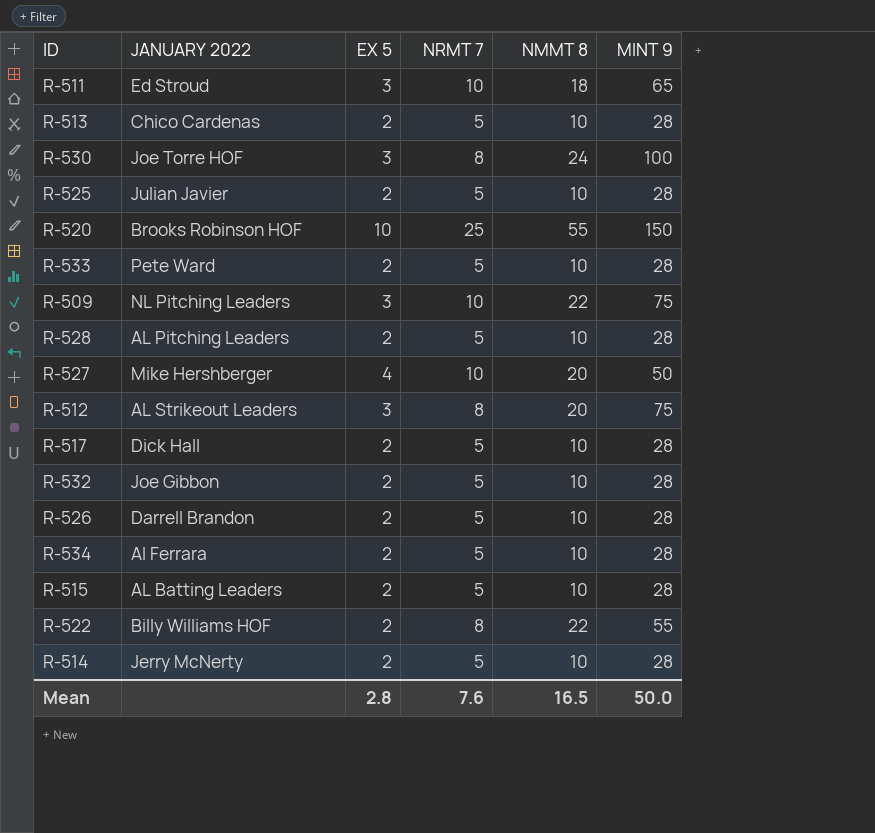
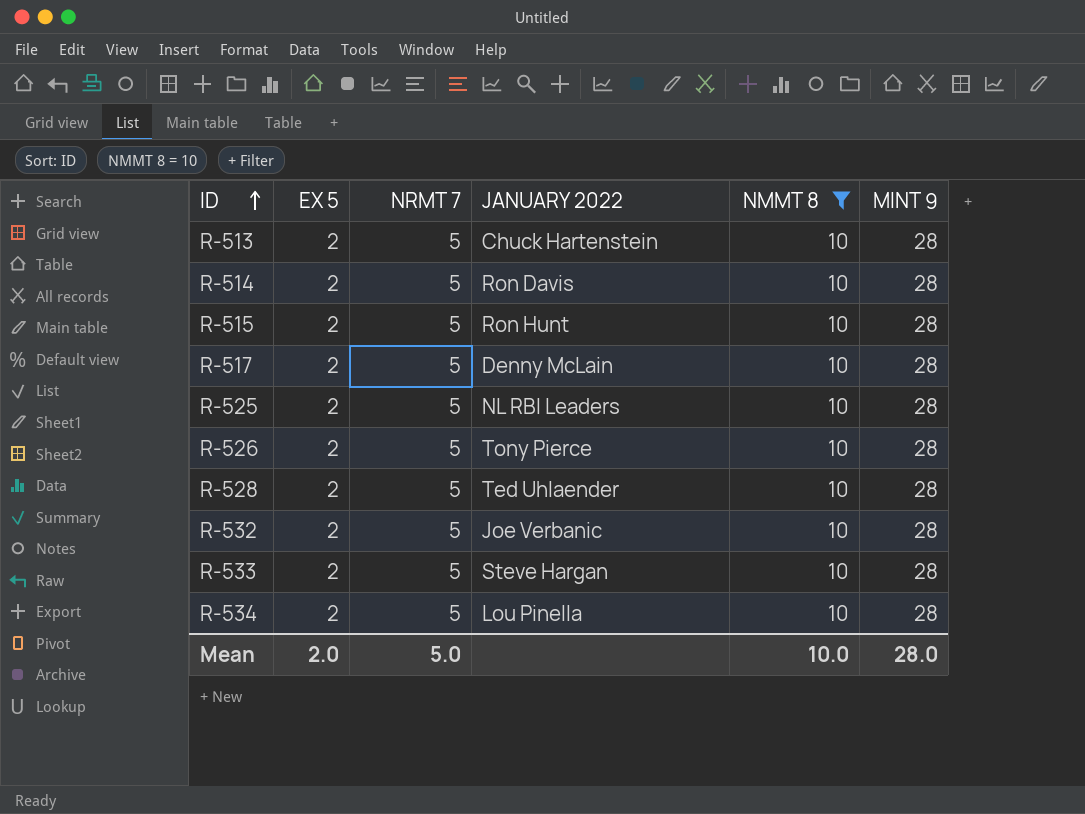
filter: none -> NMMT 8 = 10
row order: none -> ID ascending
column JANUARY 2022 | position: 2 -> 4
R-513 | JANUARY 2022: Chico Cardenas -> Chuck Hartenstein
R-514 | JANUARY 2022: Jerry McNerty -> Ron Davis
R-515 | JANUARY 2022: AL Batting Leaders -> Ron Hunt
R-517 | JANUARY 2022: Dick Hall -> Denny McLain
R-525 | JANUARY 2022: Julian Javier -> NL RBI Leaders
R-526 | JANUARY 2022: Darrell Brandon -> Tony Pierce
R-528 | JANUARY 2022: AL Pitching Leaders -> Ted Uhlaender
R-532 | JANUARY 2022: Joe Gibbon -> Joe Verbanic
R-533 | JANUARY 2022: Pete Ward -> Steve Hargan
R-534 | JANUARY 2022: Al Ferrara -> Lou Pinella
Mean | EX 5: 2.8 -> 2.0
Mean | NRMT 7: 7.6 -> 5.0
Mean | NMMT 8: 16.5 -> 10.0
Mean | MINT 9: 50.0 -> 28.0

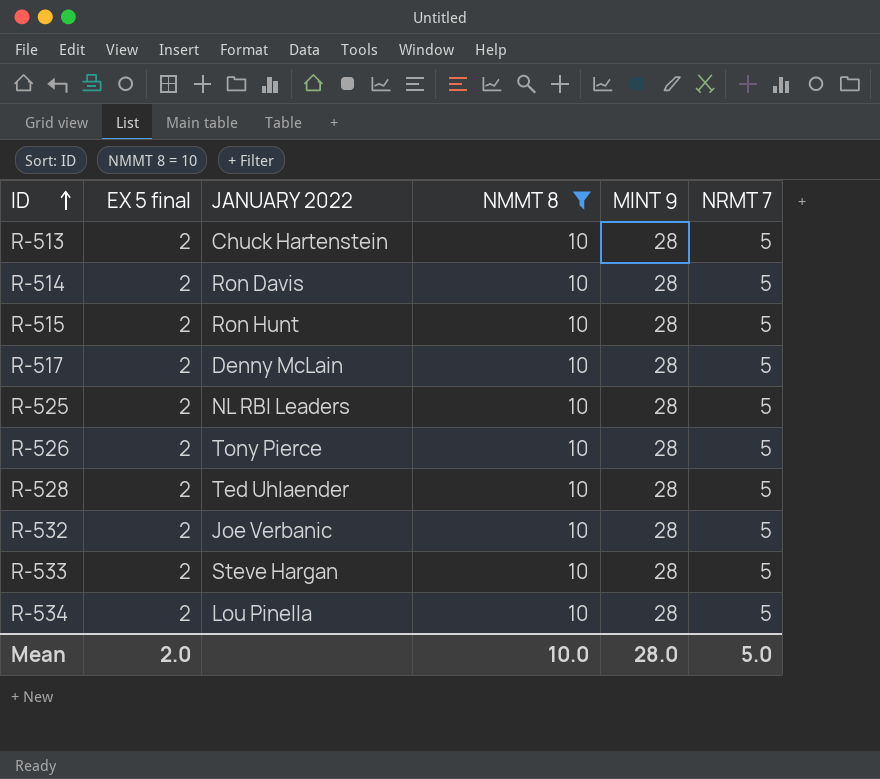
column name: EX 5 -> EX 5 final
column NRMT 7 | position: 3 -> 6

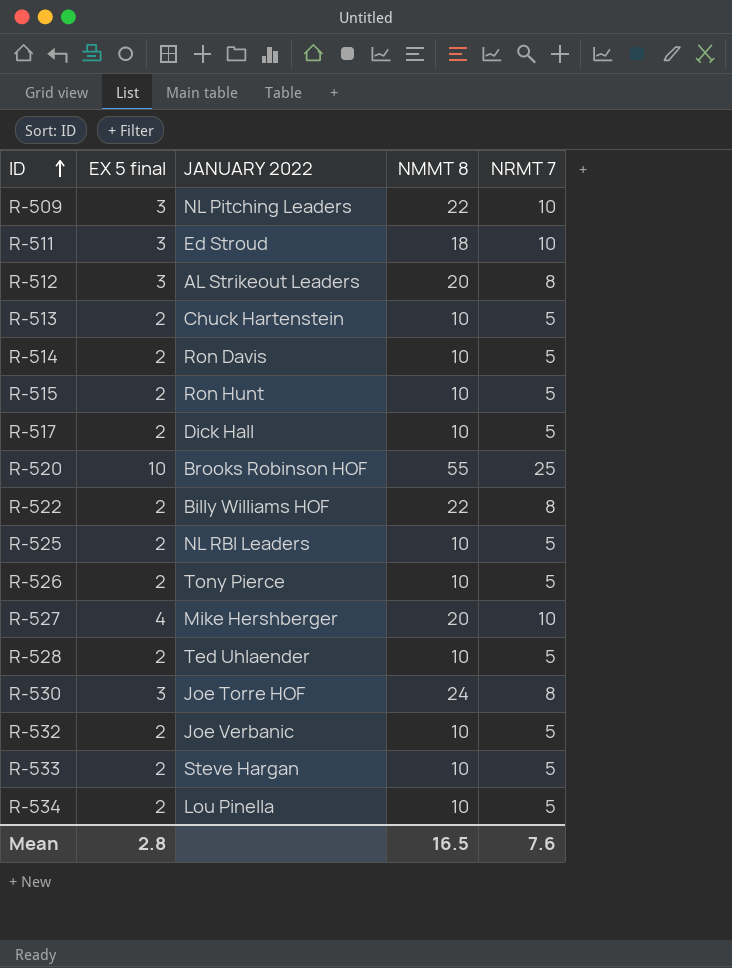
filter: NMMT 8 = 10 -> none
column MINT 9 | position: 5 -> none
R-517 | JANUARY 2022: Denny McLain -> Dick Hall
Mean | EX 5 final: 2.0 -> 2.8
Mean | NMMT 8: 10.0 -> 16.5
Mean | NRMT 7: 5.0 -> 7.6

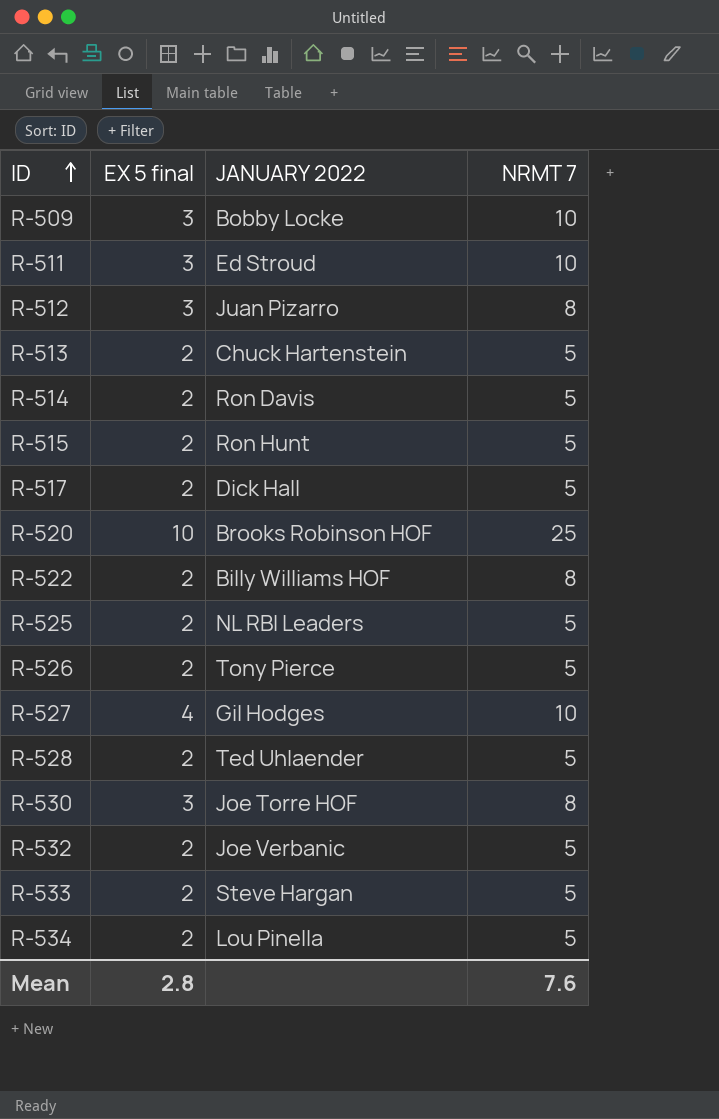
column NMMT 8 | position: 4 -> none
R-509 | JANUARY 2022: NL Pitching Leaders -> Bobby Locke
R-512 | JANUARY 2022: AL Strikeout Leaders -> Juan Pizarro
R-527 | JANUARY 2022: Mike Hershberger -> Gil Hodges

